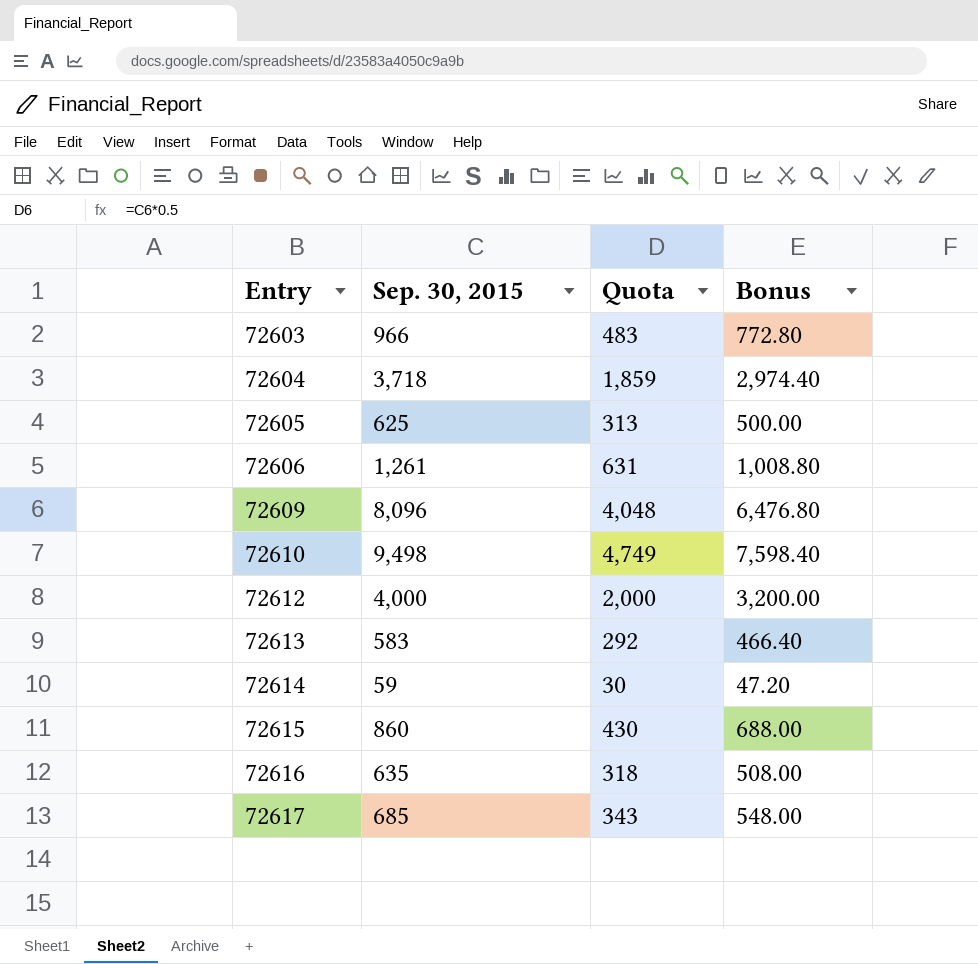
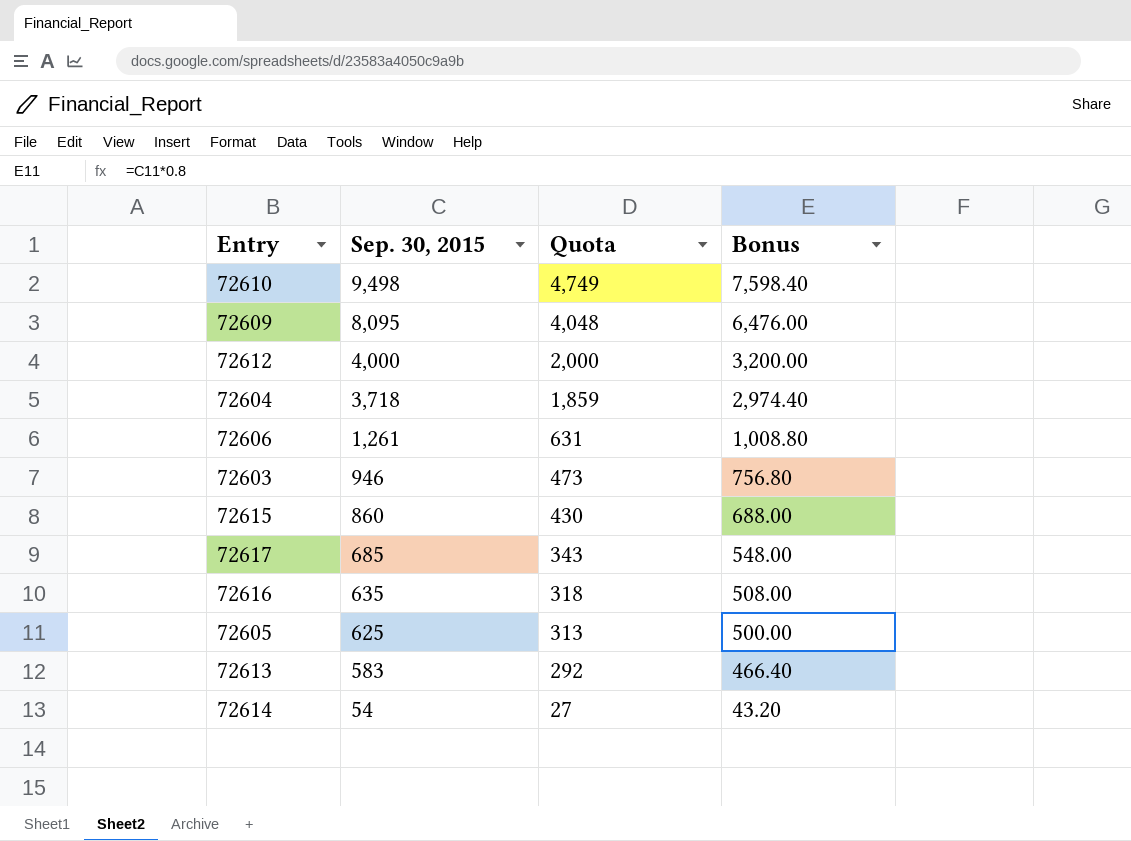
row order: Entry ascending -> Sep. 30, 2015 descending
72609 | Sep. 30, 2015: 8,096 -> 8,095
72609 | Bonus: 6,476.80 -> 6,476.00
72603 | Sep. 30, 2015: 966 -> 946
72603 | Quota: 483 -> 473
72603 | Bonus: 772.80 -> 756.80
72614 | Sep. 30, 2015: 59 -> 54
72614 | Quota: 30 -> 27
72614 | Bonus: 47.20 -> 43.20

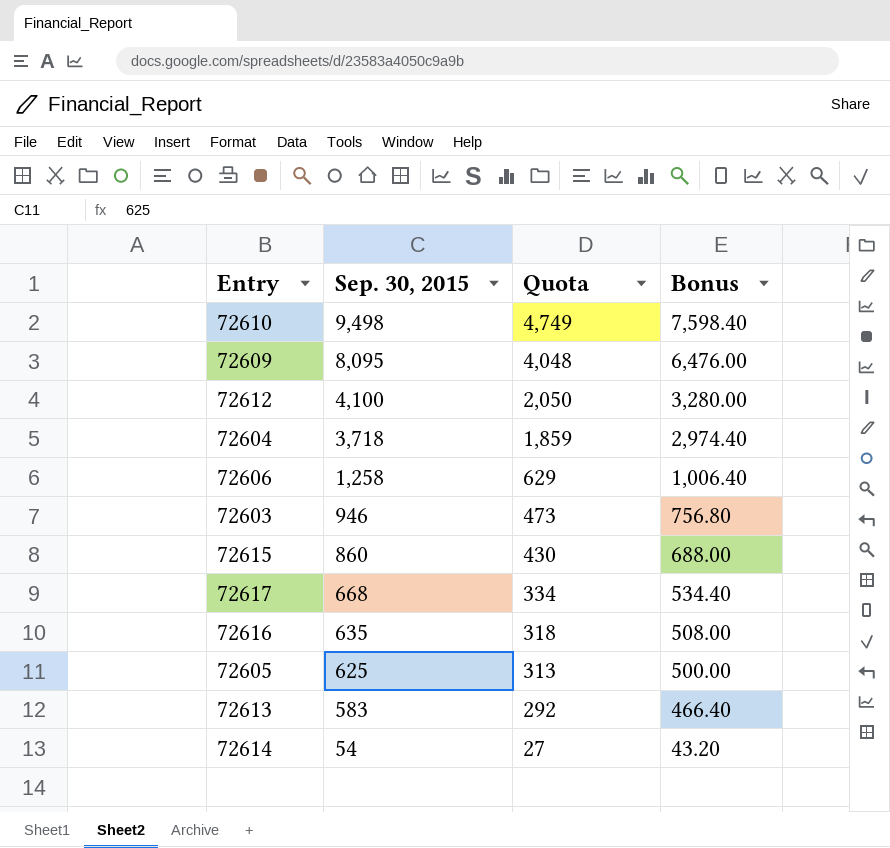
72612 | Sep. 30, 2015: 4,000 -> 4,100
72612 | Quota: 2,000 -> 2,050
72612 | Bonus: 3,200.00 -> 3,280.00
72606 | Sep. 30, 2015: 1,261 -> 1,258
72606 | Quota: 631 -> 629
72606 | Bonus: 1,008.80 -> 1,006.40
72617 | Sep. 30, 2015: 685 -> 668
72617 | Quota: 343 -> 334
72617 | Bonus: 548.00 -> 534.40

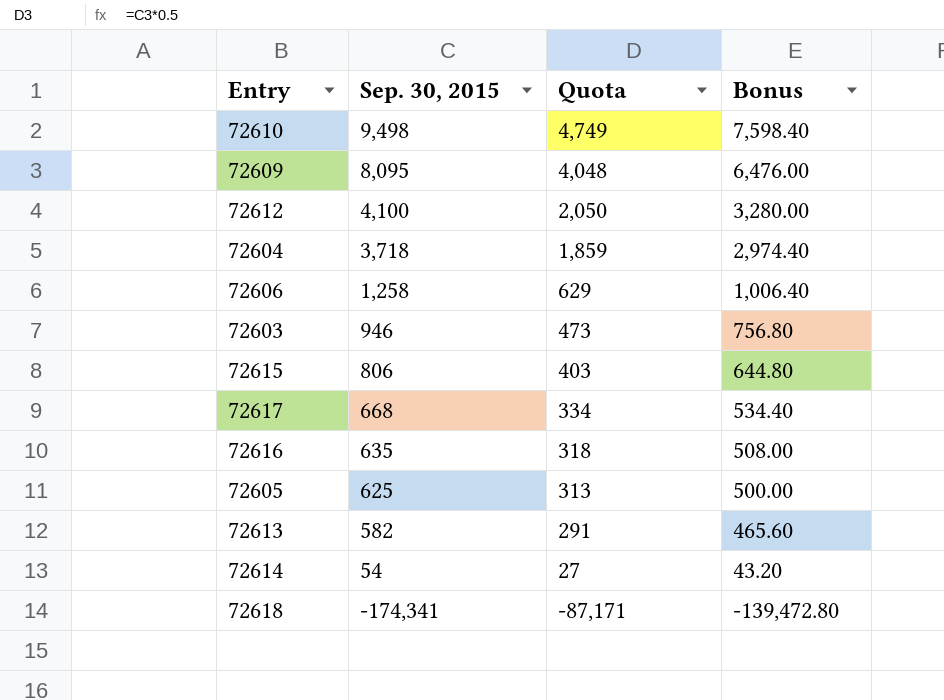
72615 | Sep. 30, 2015: 860 -> 806
72615 | Quota: 430 -> 403
72615 | Bonus: 688.00 -> 644.80
72613 | Sep. 30, 2015: 583 -> 582
72613 | Quota: 292 -> 291
72613 | Bonus: 466.40 -> 465.60
row 72618: none -> -174,341 | -87,171 | -139,472.80

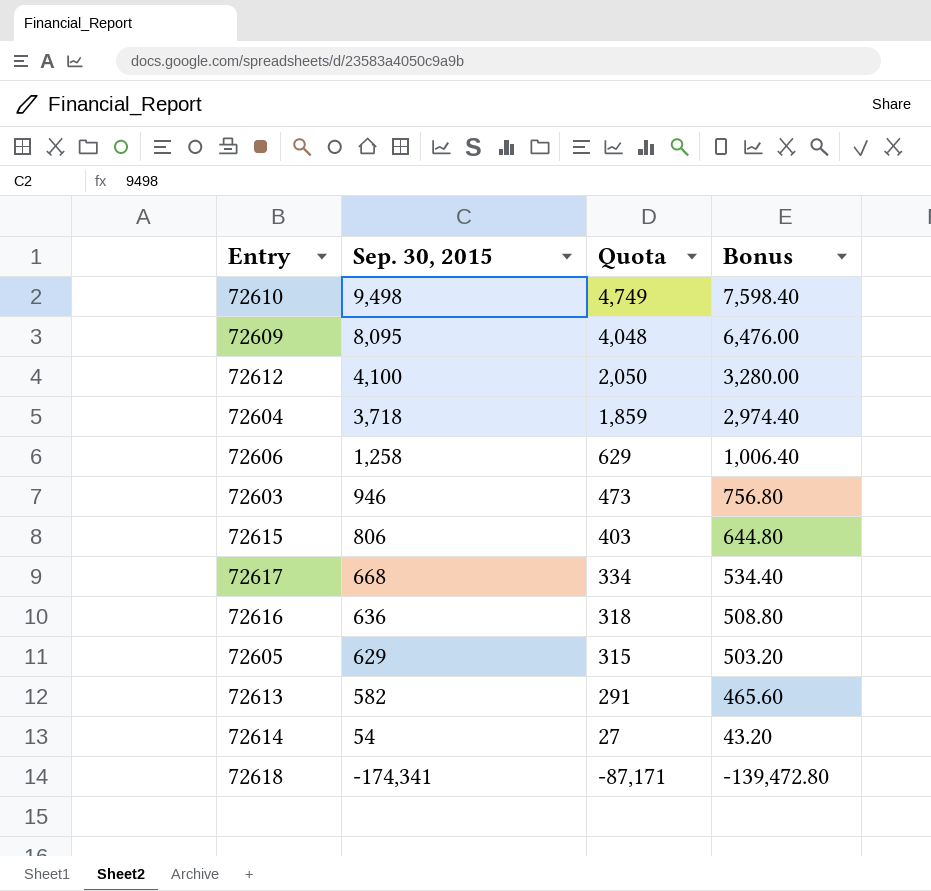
72616 | Sep. 30, 2015: 635 -> 636
72616 | Bonus: 508.00 -> 508.80
72605 | Sep. 30, 2015: 625 -> 629
72605 | Quota: 313 -> 315
72605 | Bonus: 500.00 -> 503.20

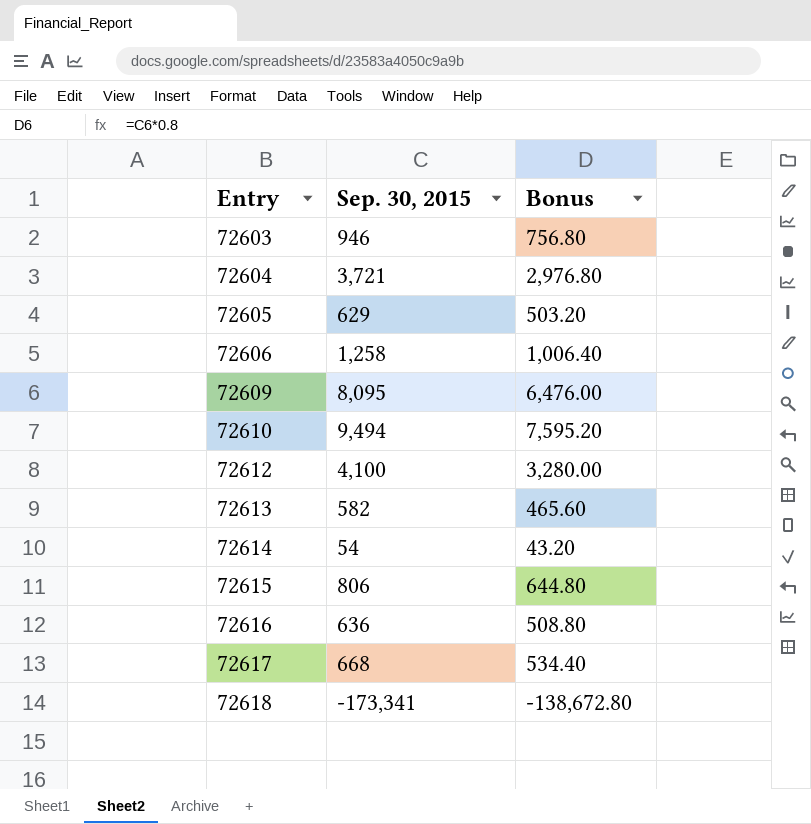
row order: Sep. 30, 2015 descending -> Entry ascending
column Quota | formula: [Sep. 30, 2015] * 0.5 -> none
72604 | Sep. 30, 2015: 3,718 -> 3,721
72604 | Bonus: 2,974.40 -> 2,976.80
72610 | Sep. 30, 2015: 9,498 -> 9,494
72610 | Bonus: 7,598.40 -> 7,595.20
72618 | Sep. 30, 2015: -174,341 -> -173,341
72618 | Bonus: -139,472.80 -> -138,672.80

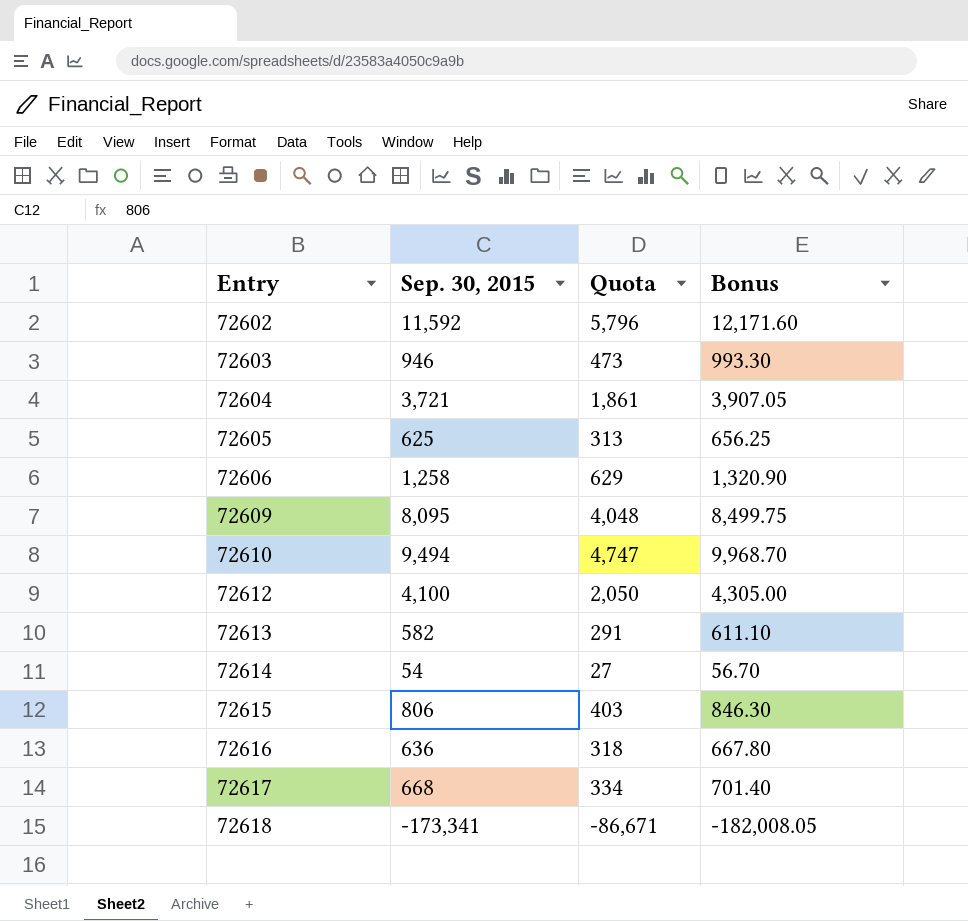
column Quota | formula: none -> [Sep. 30, 2015] * 0.5
column Bonus | formula: [Sep. 30, 2015] * 0.8 -> [Sep. 30, 2015] * 1.05
row 72602: none -> 11,592 | 5,796 | 12,171.60
72605 | Sep. 30, 2015: 629 -> 625

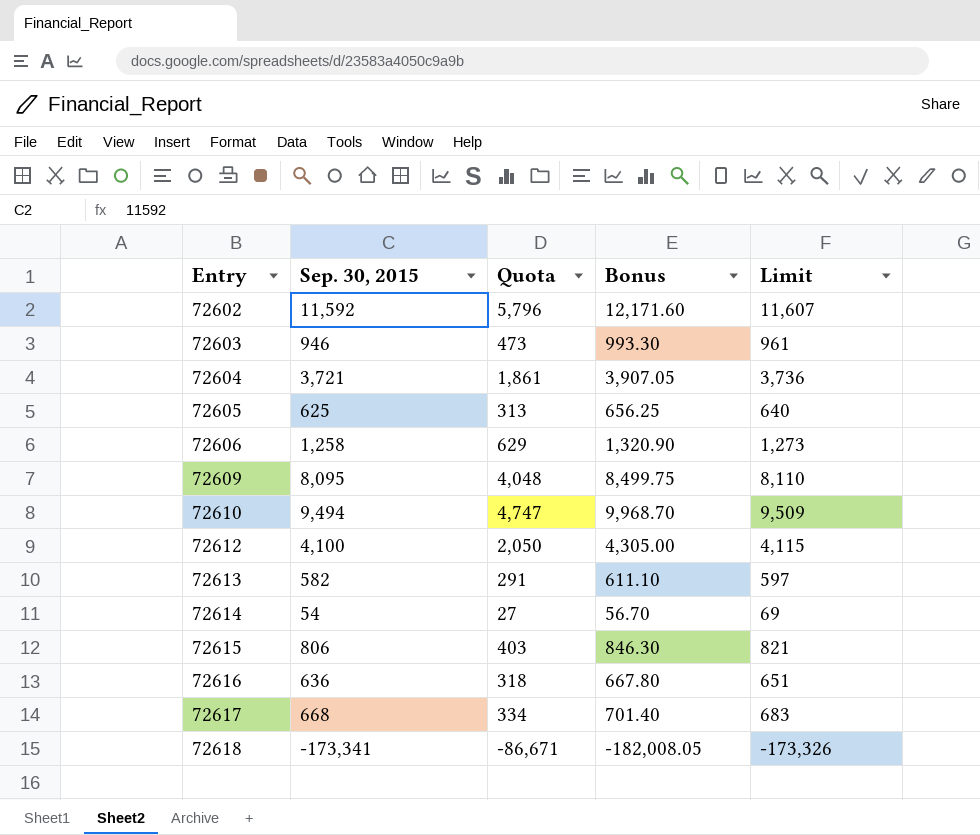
column Limit | formula: none -> [Sep. 30, 2015] + 15

